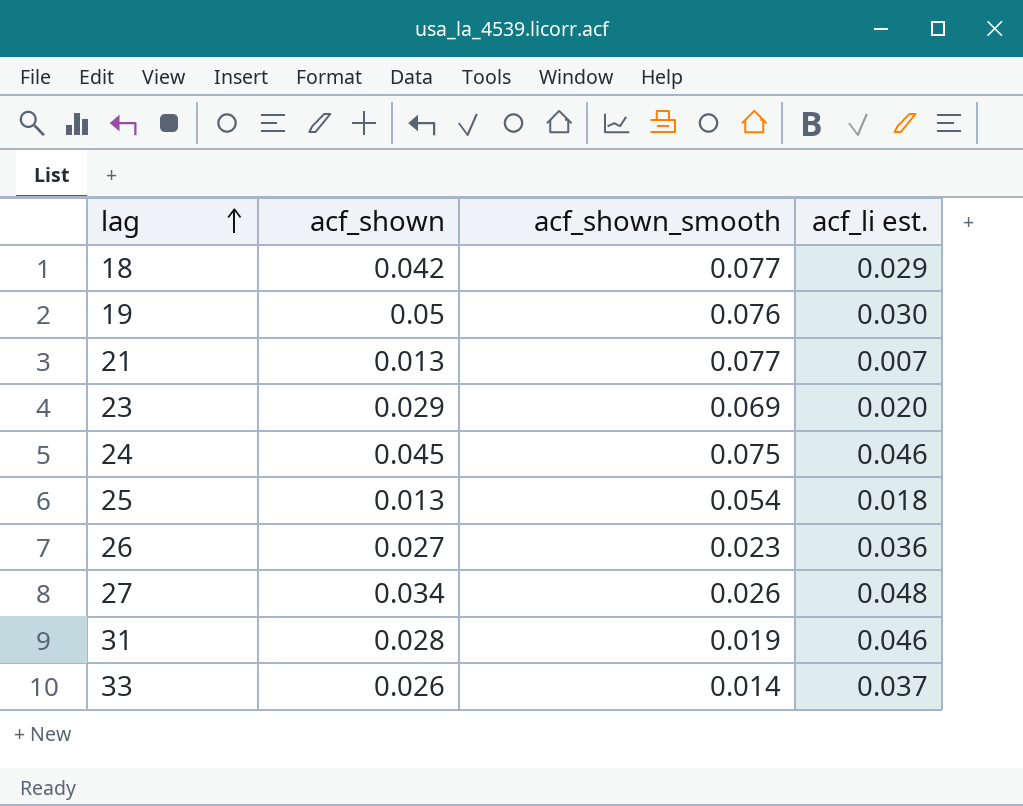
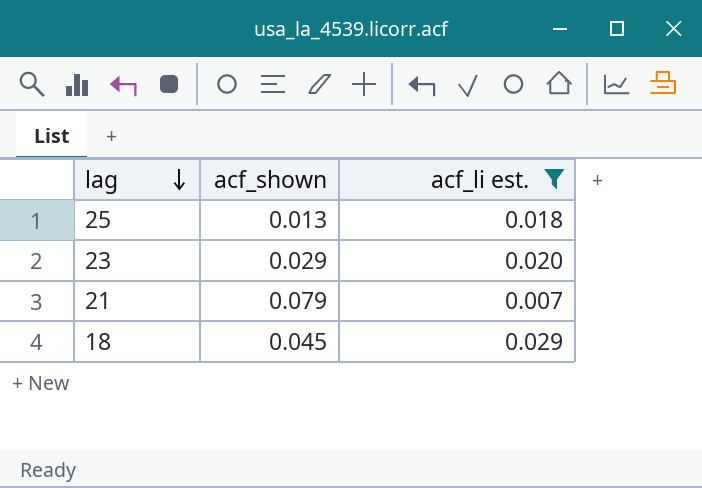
filter: none -> acf_li est. <= 0.029
row order: lag ascending -> lag descending
column acf_shown_smooth | position: 3 -> none
21 | acf_shown: 0.013 -> 0.079
18 | acf_shown: 0.042 -> 0.045

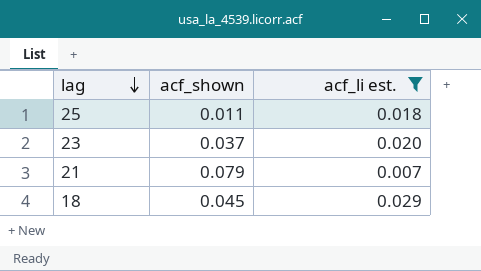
25 | acf_shown: 0.013 -> 0.011
23 | acf_shown: 0.029 -> 0.037

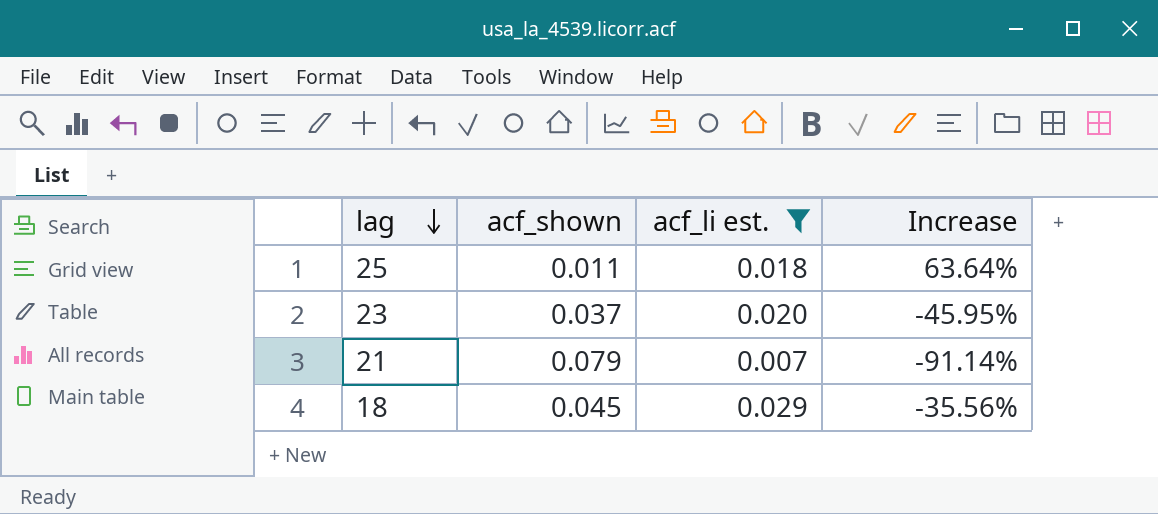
column Increase | formula: none -> ([acf_li est.] - [acf_shown]) / [acf_shown]

